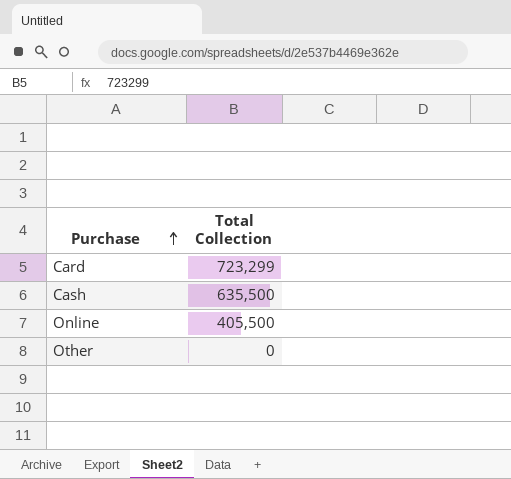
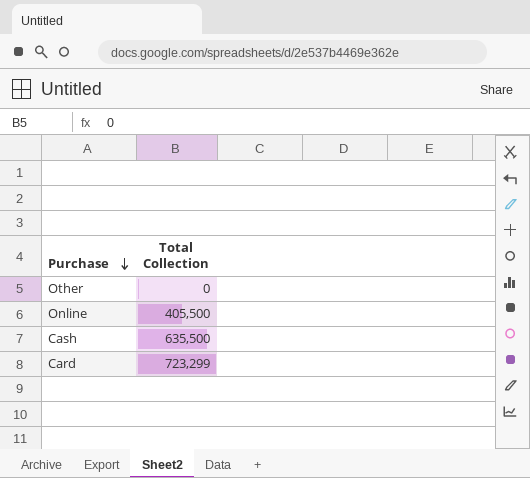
row order: Purchase ascending -> Purchase descending

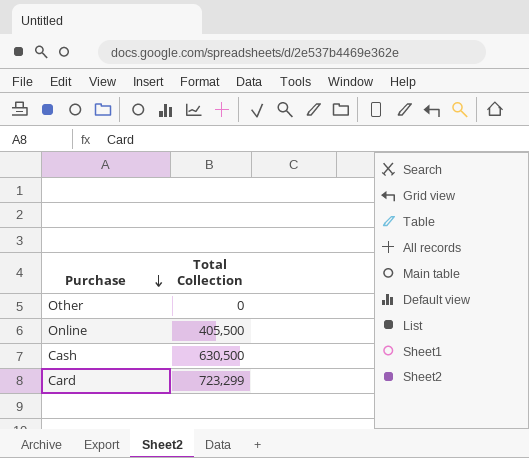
Cash | Total Collection: 635,500 -> 630,500

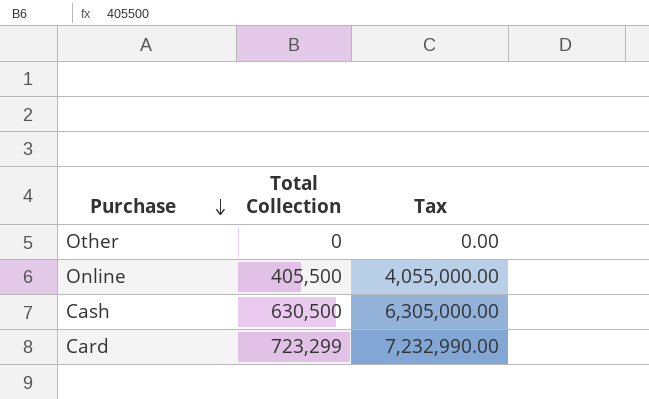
column Tax | formula: none -> [Total Collection] * 10

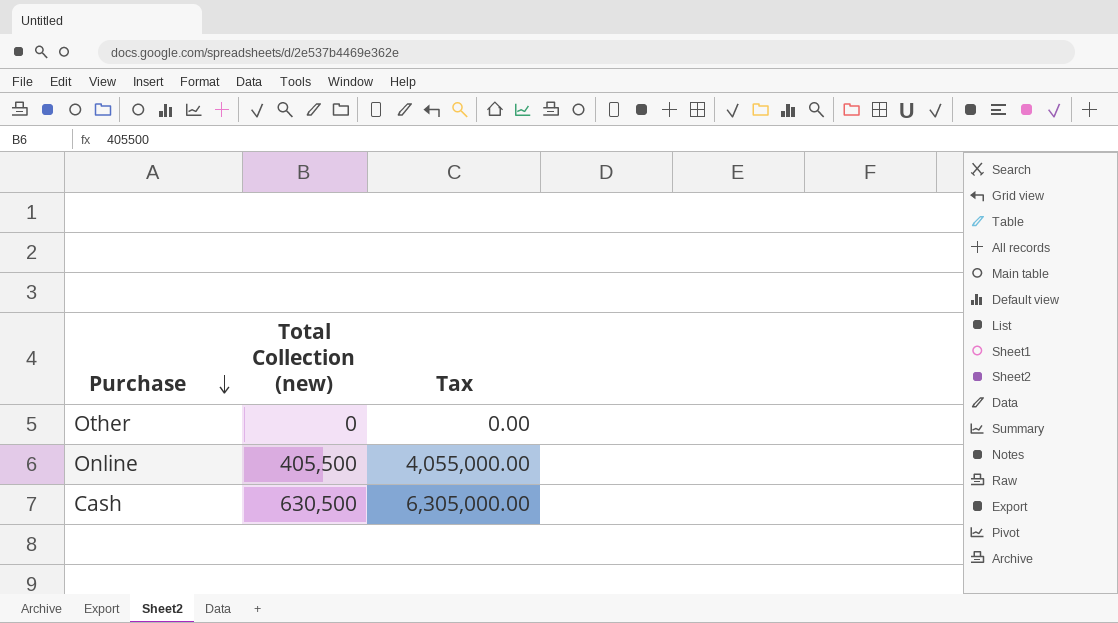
column name: Total Collection -> Total Collection (new)
row Card: 723,299 | 7,232,990.00 -> none

